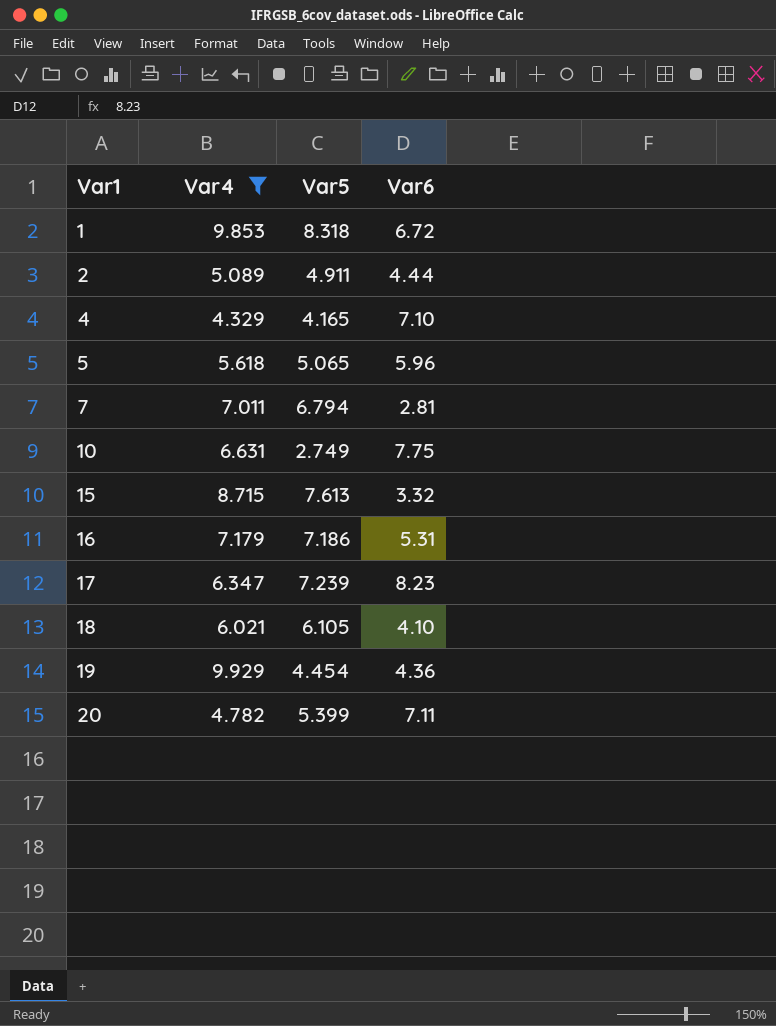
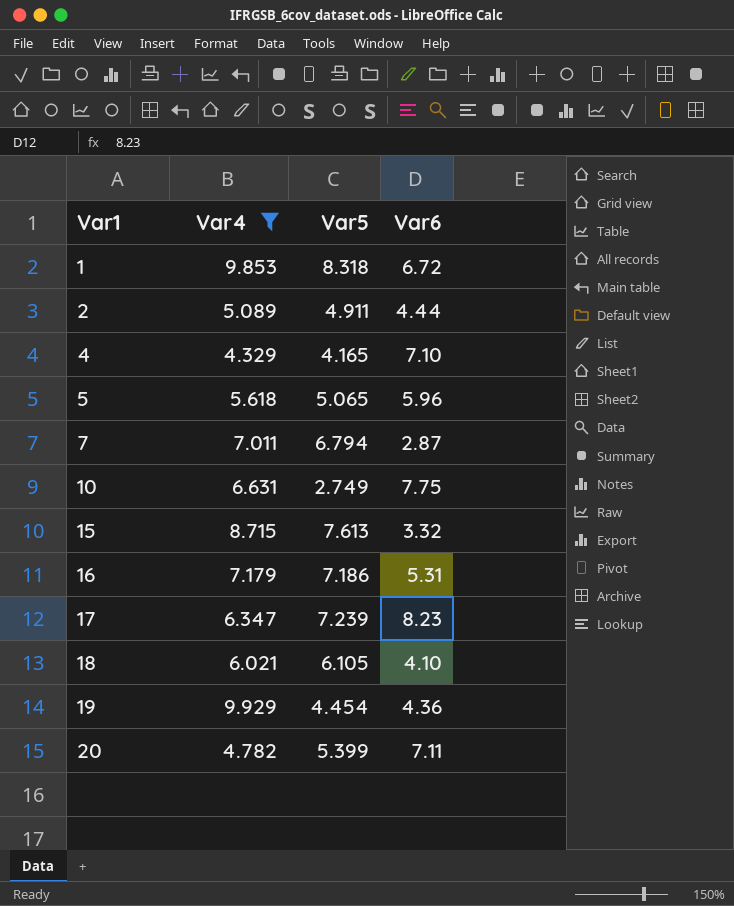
7 | Var6: 2.81 -> 2.87

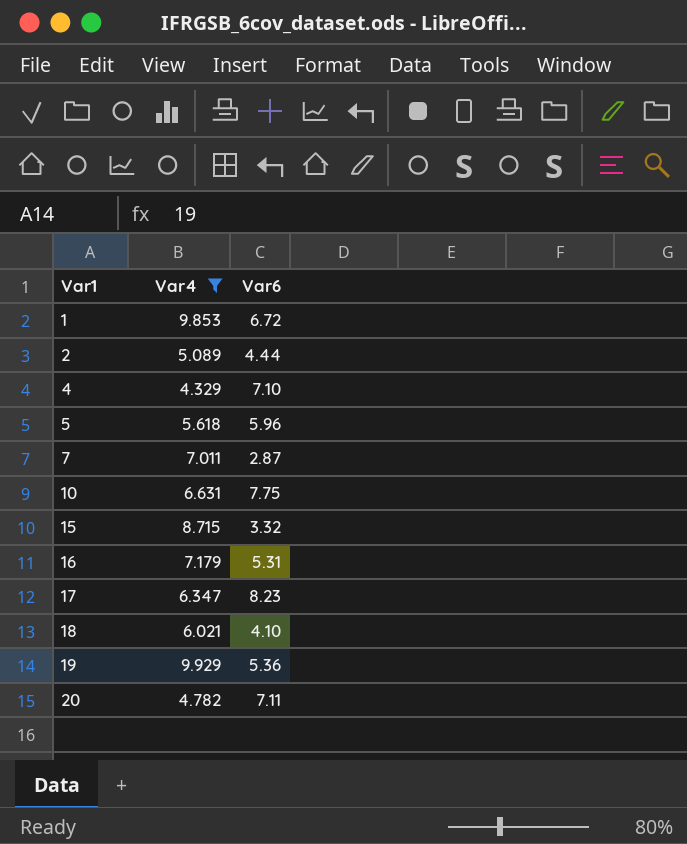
column Var5 | position: 3 -> none
19 | Var6: 4.36 -> 5.36

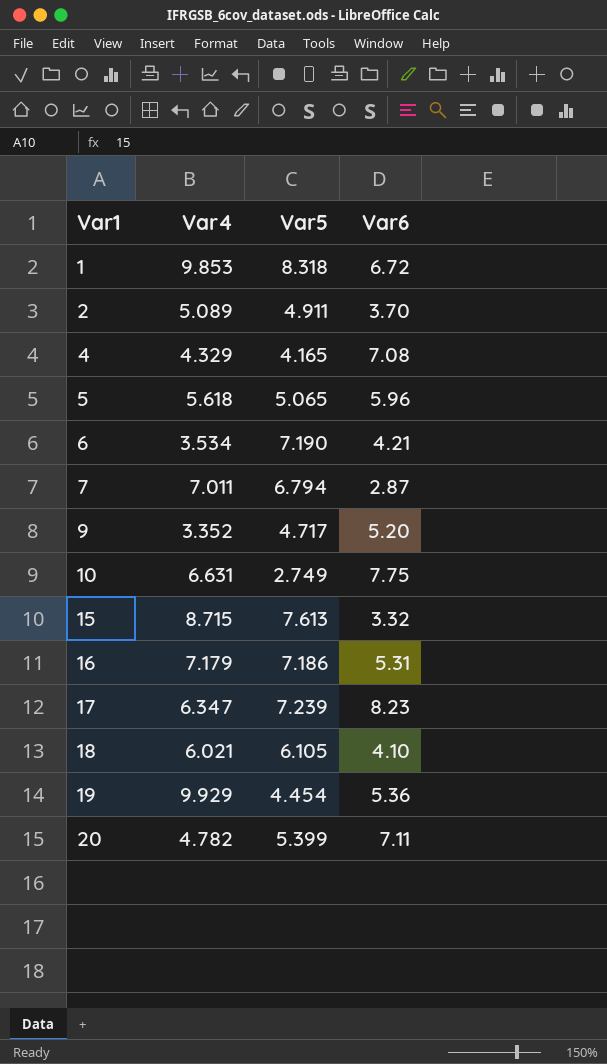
filter: Var4 >= 4.329 -> none
column Var5 | position: none -> 3
2 | Var6: 4.44 -> 3.70
4 | Var6: 7.10 -> 7.08

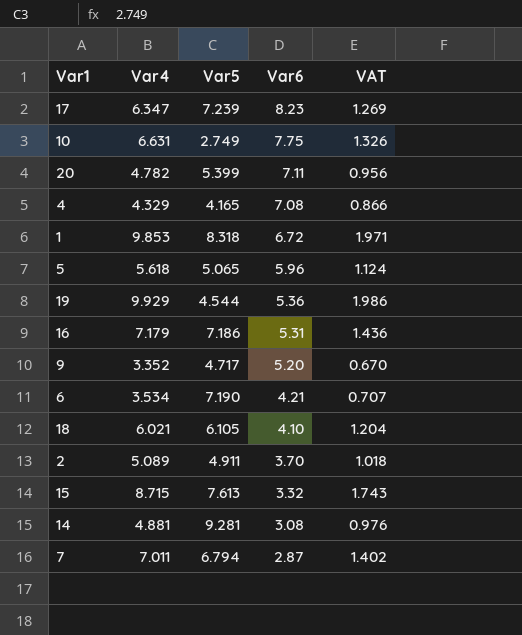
row order: Var1 ascending -> Var6 descending
column VAT | formula: none -> [Var4] * 0.2
19 | Var5: 4.454 -> 4.544
row 14: none -> 4.881 | 9.281 | 3.08 | 0.976

